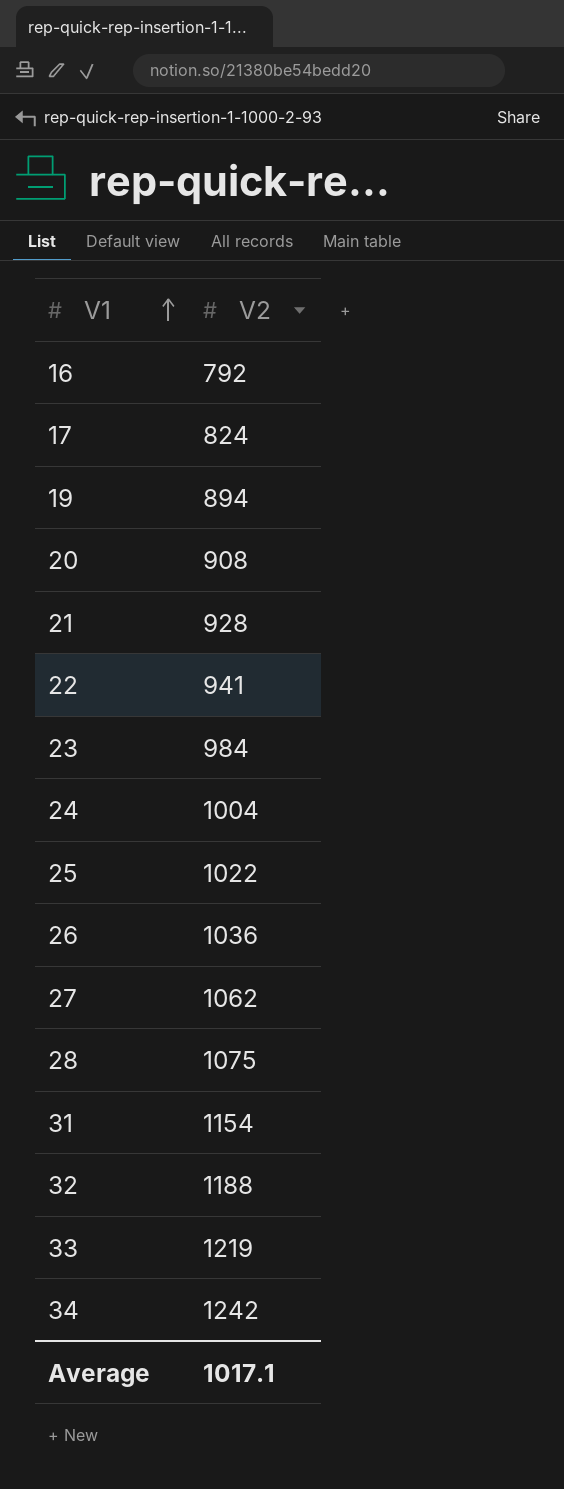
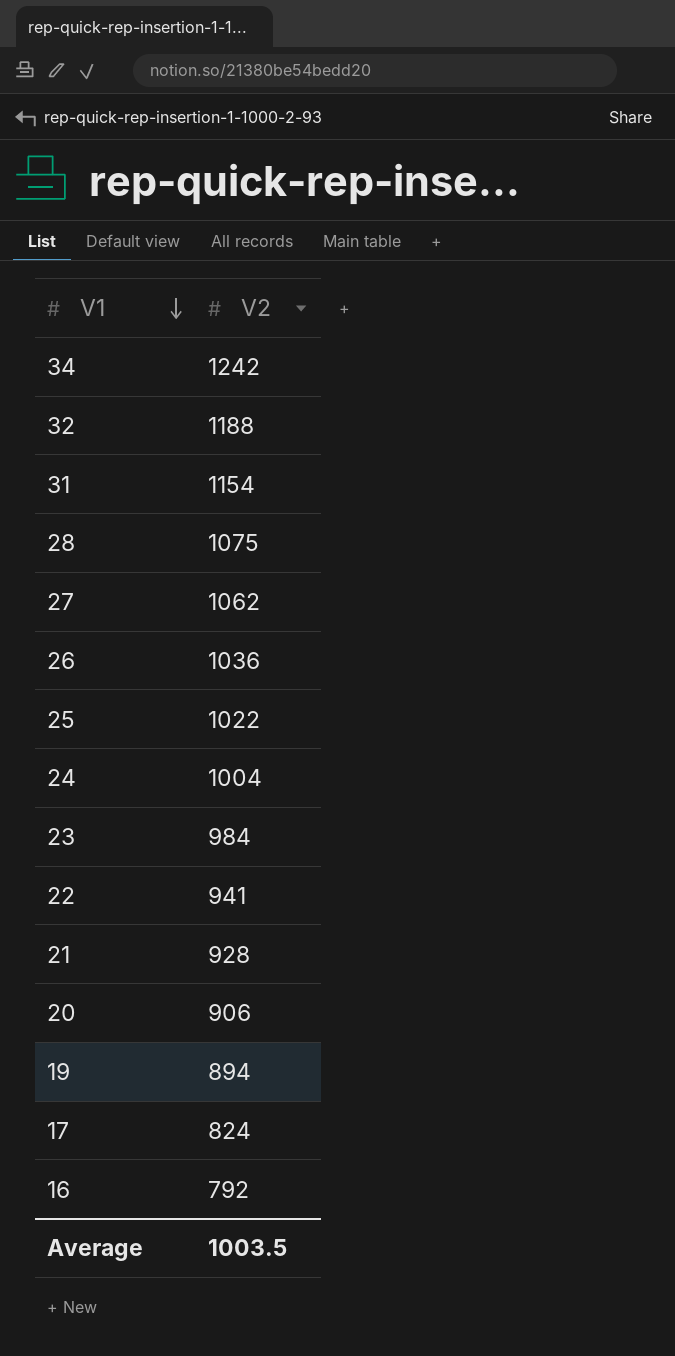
row order: V1 ascending -> V1 descending
row 33: 1219 -> none
20 | V2: 908 -> 906
Average | V2: 1017.1 -> 1003.5

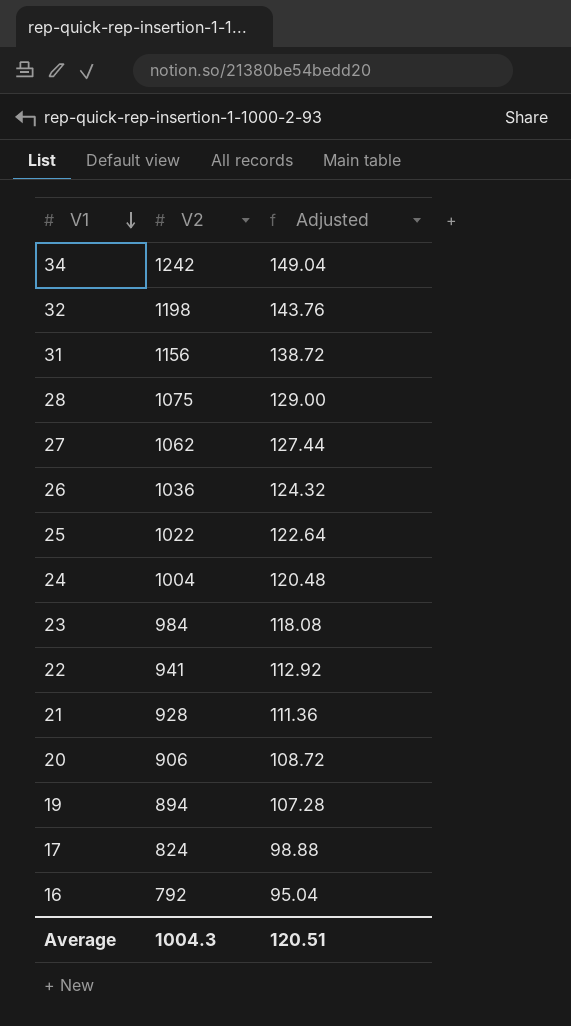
column Adjusted | formula: none -> [V2] * 0.12
32 | V2: 1188 -> 1198
31 | V2: 1154 -> 1156
Average | V2: 1003.5 -> 1004.3

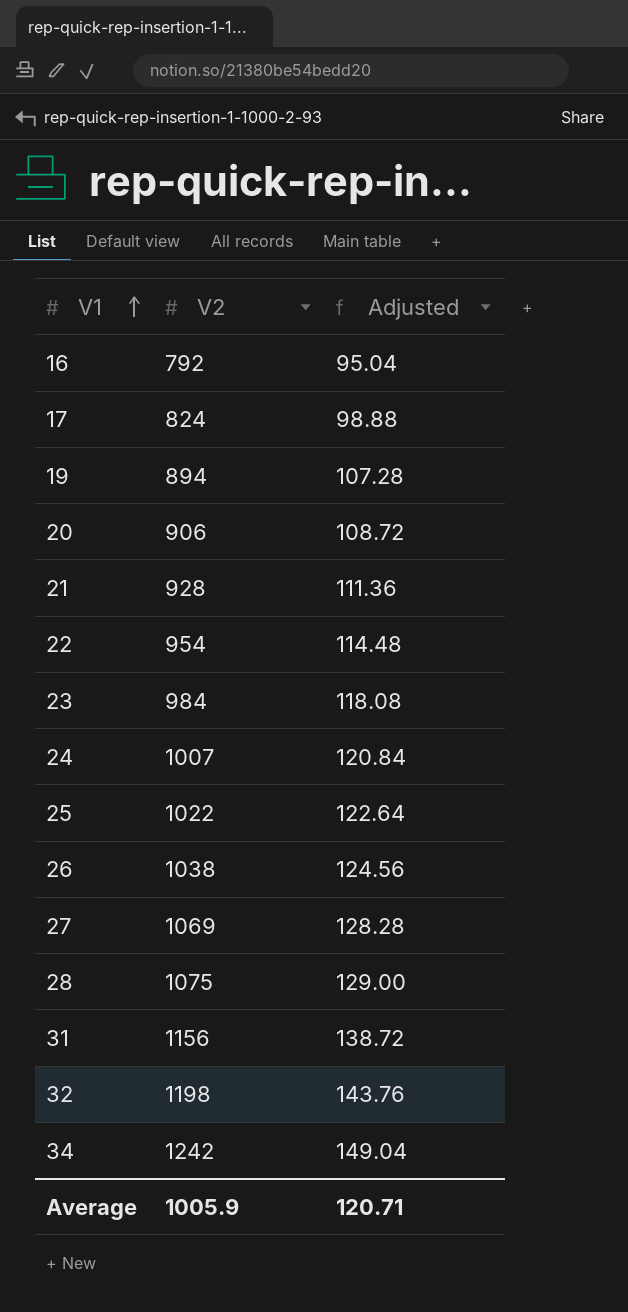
row order: V1 descending -> V1 ascending
22 | V2: 941 -> 954
22 | Adjusted: 112.92 -> 114.48
24 | V2: 1004 -> 1007
24 | Adjusted: 120.48 -> 120.84
26 | V2: 1036 -> 1038
26 | Adjusted: 124.32 -> 124.56
27 | V2: 1062 -> 1069
27 | Adjusted: 127.44 -> 128.28
Average | V2: 1004.3 -> 1005.9
Average | Adjusted: 120.51 -> 120.71

